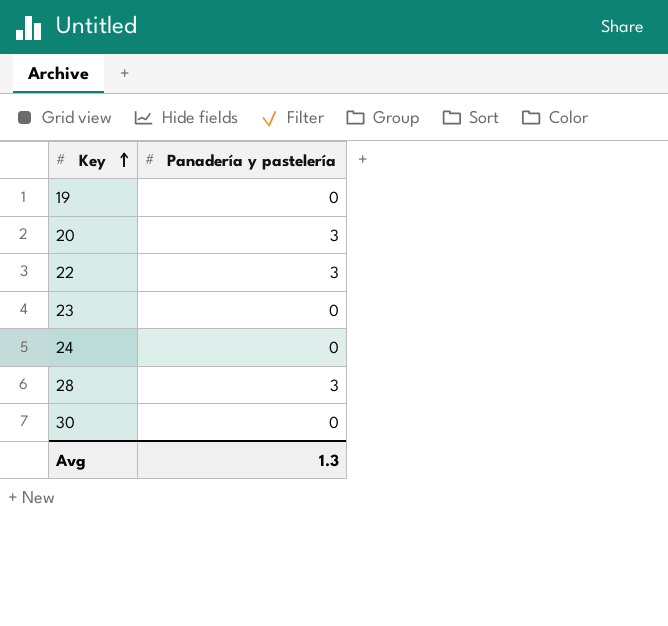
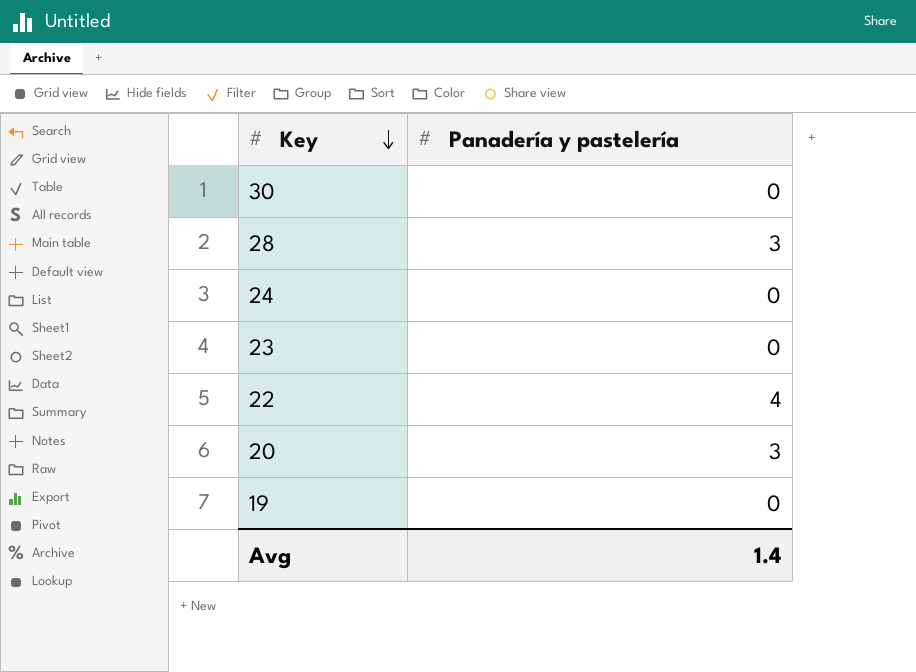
row order: Key ascending -> Key descending
22 | Panadería y pastelería: 3 -> 4
Avg | Panadería y pastelería: 1.3 -> 1.4

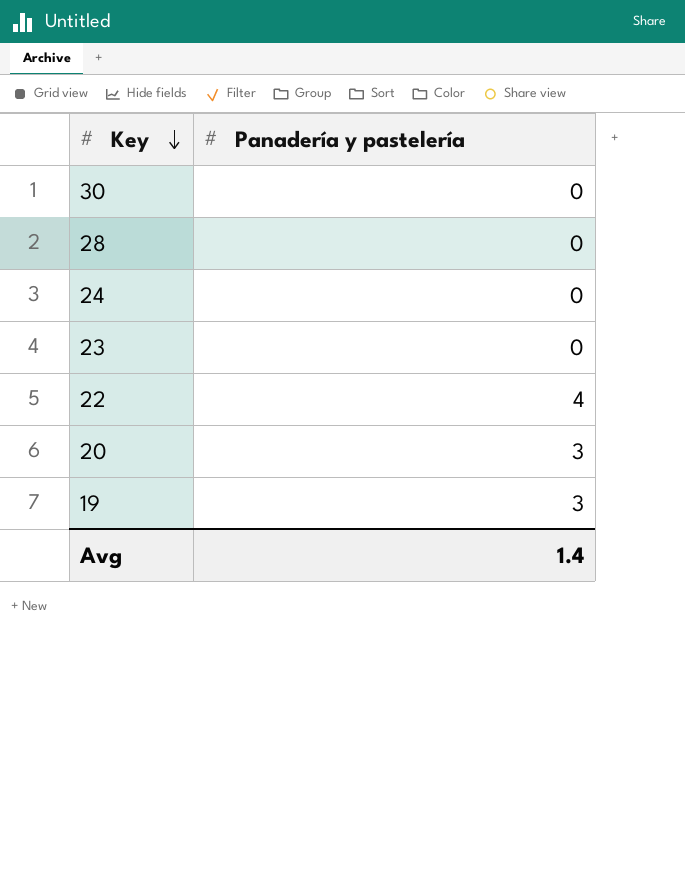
28 | Panadería y pastelería: 3 -> 0
19 | Panadería y pastelería: 0 -> 3

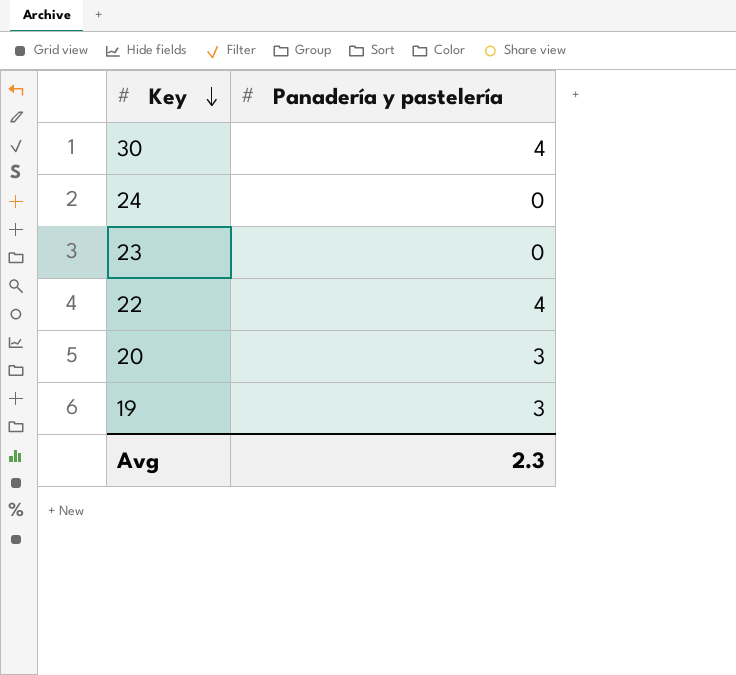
row 28: 0 -> none
30 | Panadería y pastelería: 0 -> 4
Avg | Panadería y pastelería: 1.4 -> 2.3

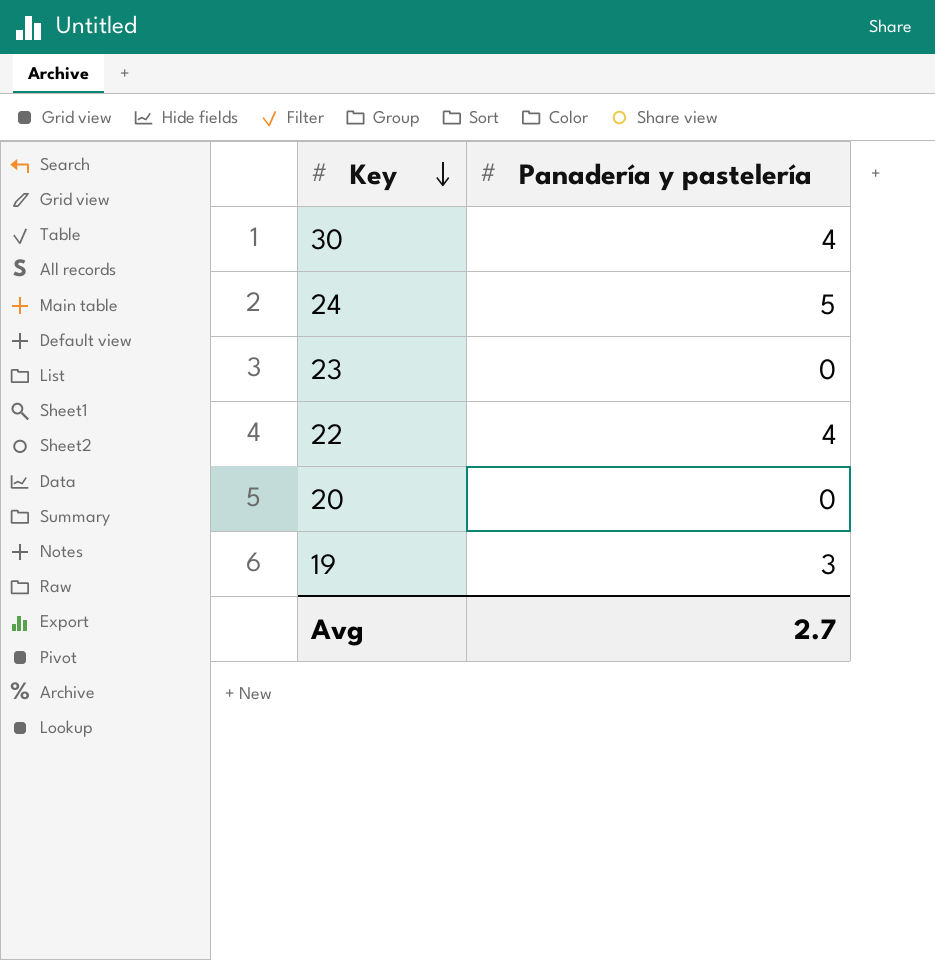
24 | Panadería y pastelería: 0 -> 5
20 | Panadería y pastelería: 3 -> 0
Avg | Panadería y pastelería: 2.3 -> 2.7

